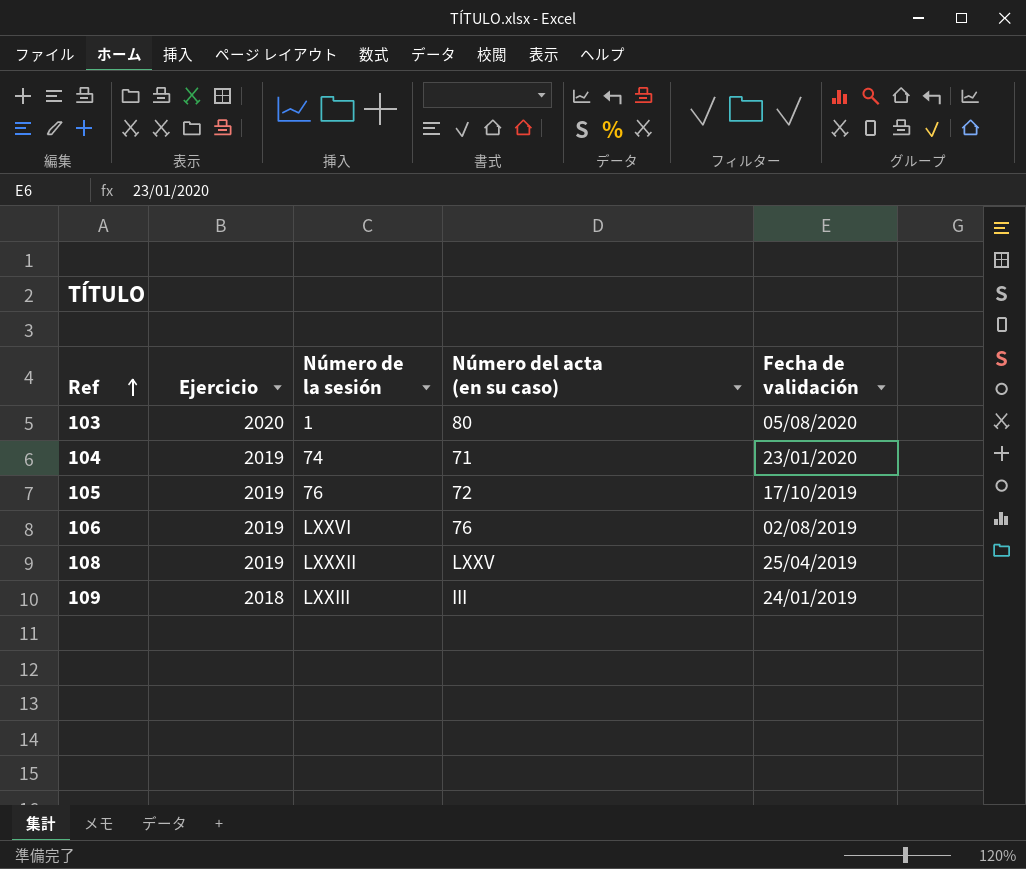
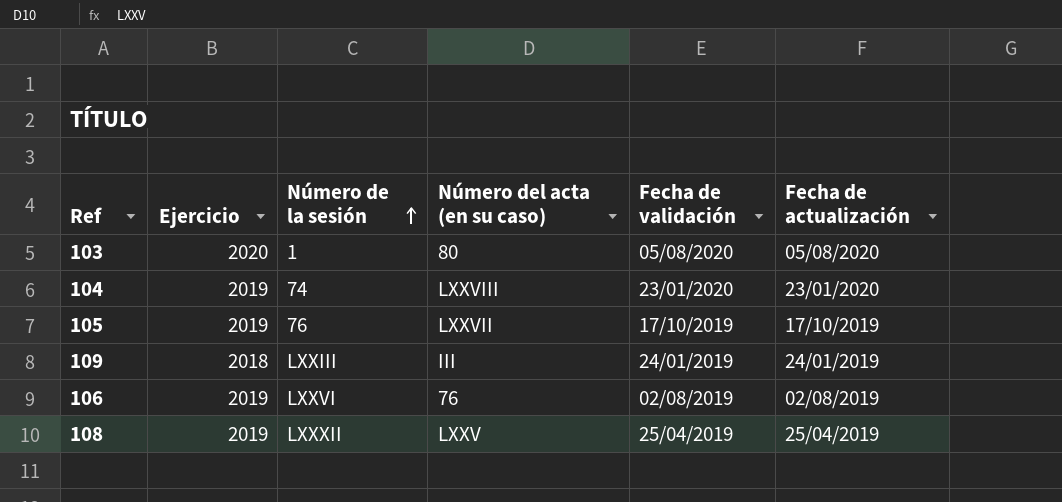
row order: Ref ascending -> Número de la sesión ascending
column Fecha de actualización | position: none -> 6
104 | Número del acta (en su caso): 71 -> LXXVIII
105 | Número del acta (en su caso): 72 -> LXXVII

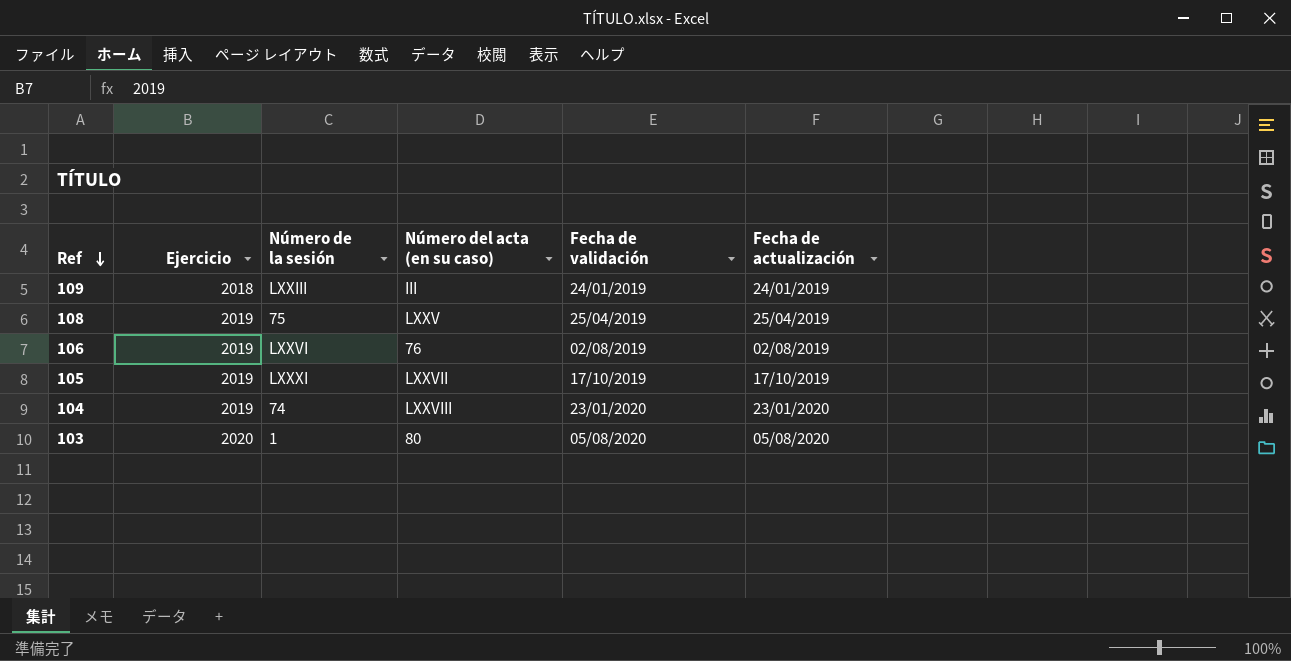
row order: Número de la sesión ascending -> Ref descending
108 | Número de la sesión: LXXXII -> 75
105 | Número de la sesión: 76 -> LXXXI

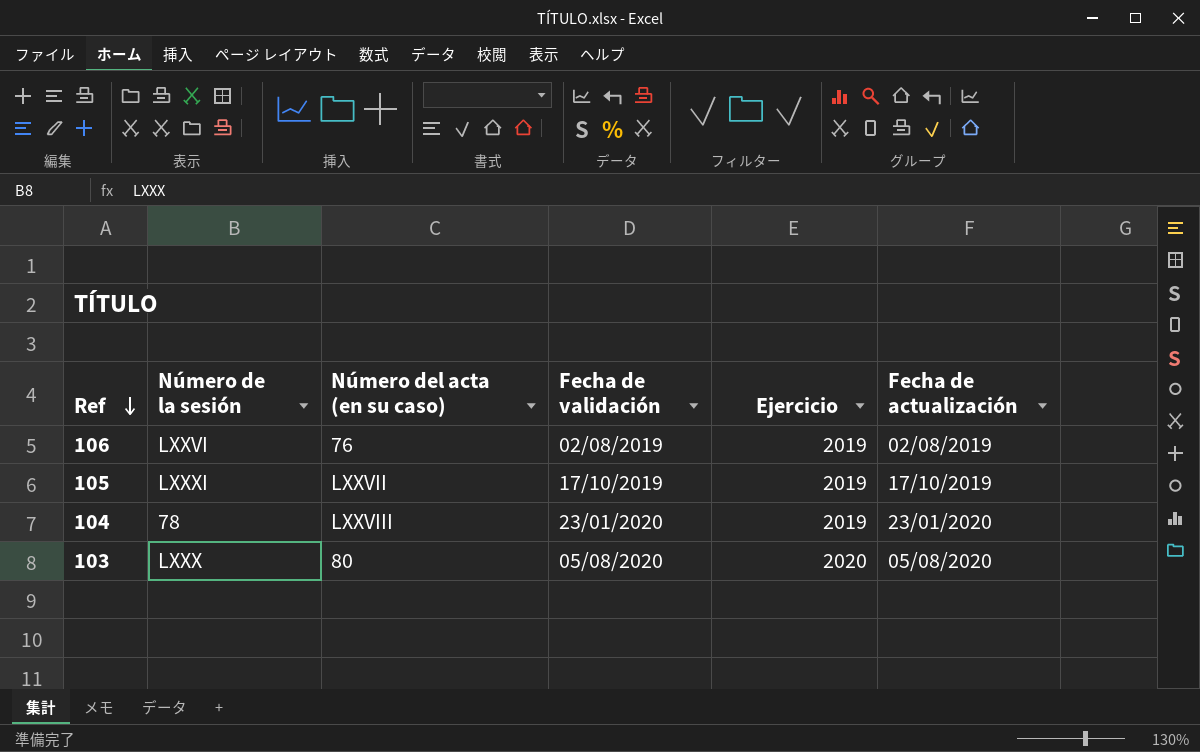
column Ejercicio | position: 2 -> 5
row 109: 2018 | LXXIII | III | 24/01/2019 | 24/01/2019 -> none
row 108: 2019 | 75 | LXXV | 25/04/2019 | 25/04/2019 -> none
104 | Número de la sesión: 74 -> 78
103 | Número de la sesión: 1 -> LXXX

